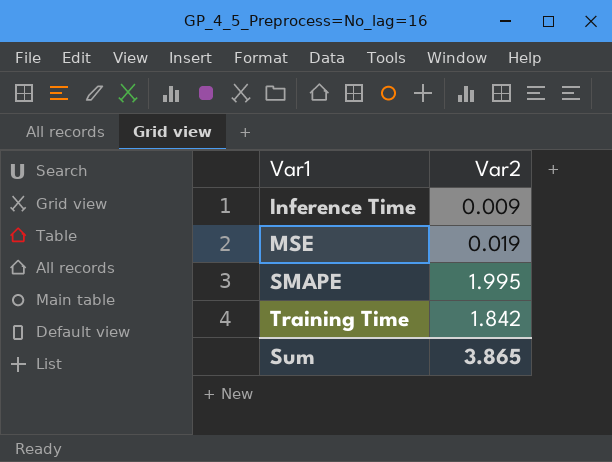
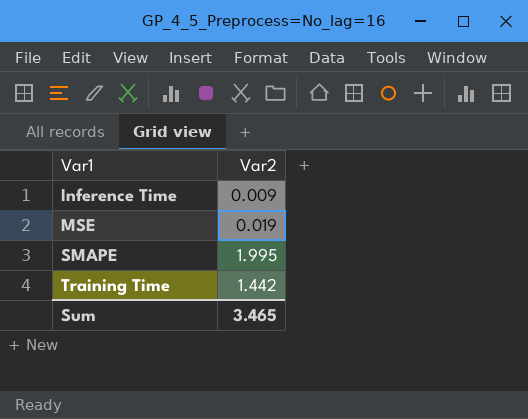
Training Time | Var2: 1.842 -> 1.442
Sum | Var2: 3.865 -> 3.465

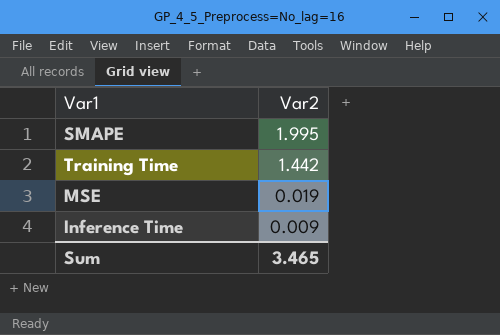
row order: Var1 ascending -> Var2 descending

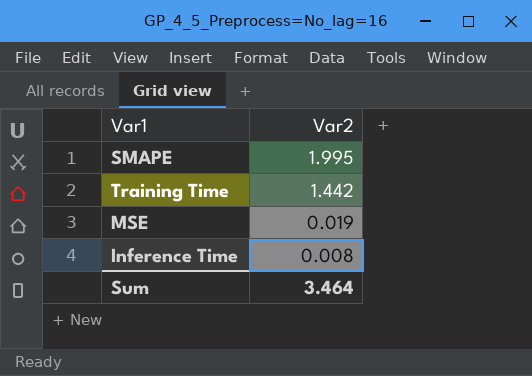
Inference Time | Var2: 0.009 -> 0.008
Sum | Var2: 3.465 -> 3.464

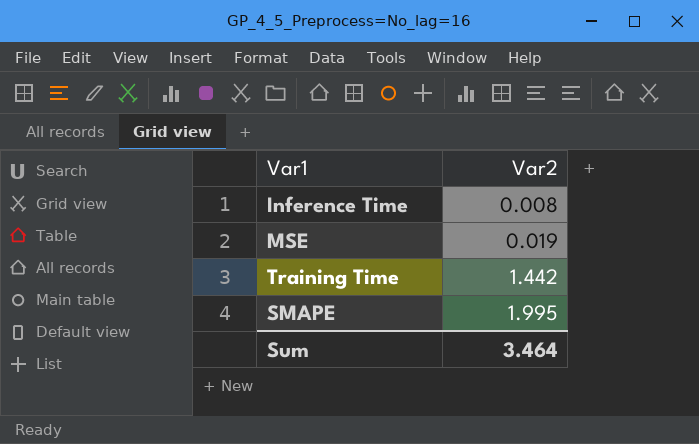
row order: Var2 descending -> Var2 ascending

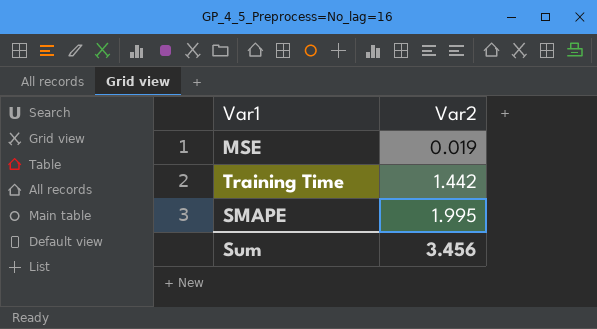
row Inference Time: 0.008 -> none
Sum | Var2: 3.464 -> 3.456

